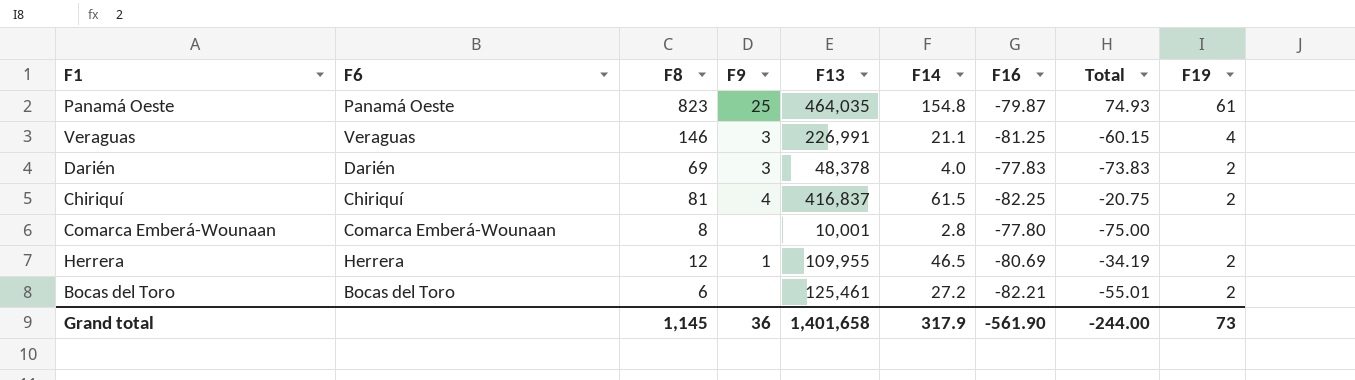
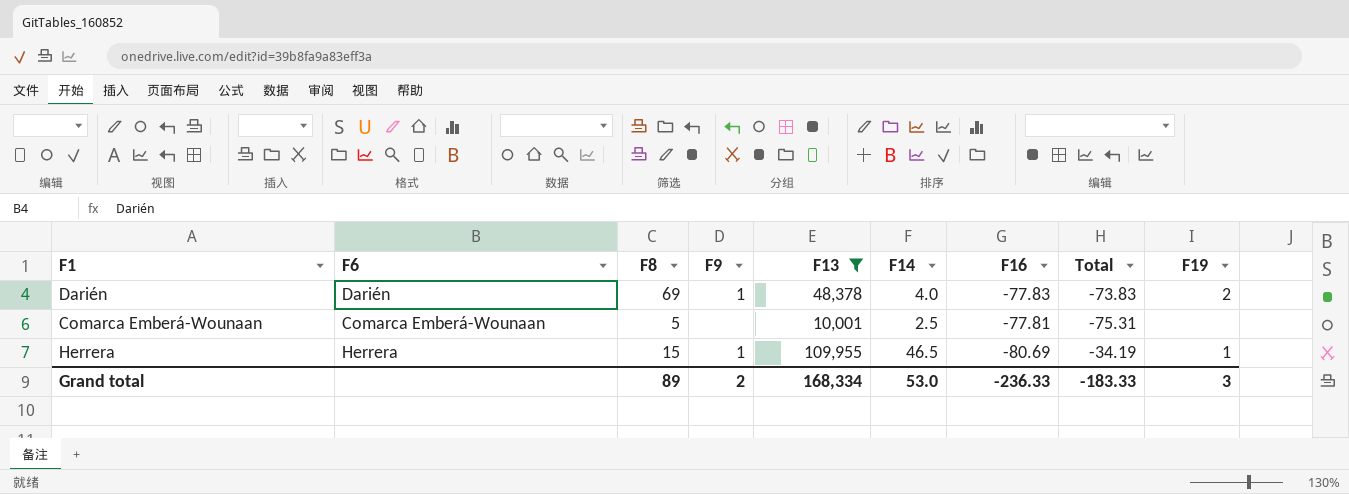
filter: none -> F13 <= 109,955
Darién | F9: 3 -> 1
Comarca Emberá-Wounaan | F8: 8 -> 5
Comarca Emberá-Wounaan | F14: 2.8 -> 2.5
Comarca Emberá-Wounaan | F16: -77.80 -> -77.81
Comarca Emberá-Wounaan | Total: -75.00 -> -75.31
Herrera | F8: 12 -> 15
Herrera | F19: 2 -> 1
Grand total | F8: 1,145 -> 89
Grand total | F9: 36 -> 2
Grand total | F13: 1,401,658 -> 168,334
Grand total | F14: 317.9 -> 53.0
Grand total | F16: -561.90 -> -236.33
Grand total | Total: -244.00 -> -183.33
Grand total | F19: 73 -> 3

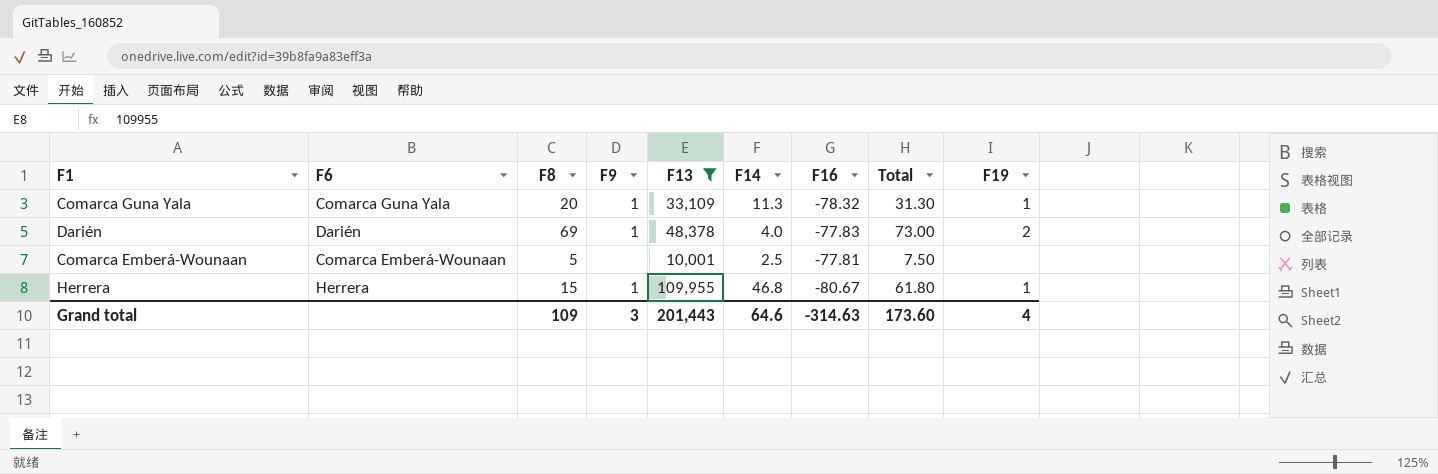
column Total | formula: [F14] + [F16] -> [F8] + [F14]
row Comarca Guna Yala: none -> Comarca Guna Yala | 20 | 1 | 33,109 | 11.3 | -78.32 | 31.30 | 1
Herrera | F14: 46.5 -> 46.8
Herrera | F16: -80.69 -> -80.67
Grand total | F8: 89 -> 109
Grand total | F9: 2 -> 3
Grand total | F13: 168,334 -> 201,443
Grand total | F14: 53.0 -> 64.6
Grand total | F16: -236.33 -> -314.63
Grand total | Total: -183.33 -> 173.60
Grand total | F19: 3 -> 4

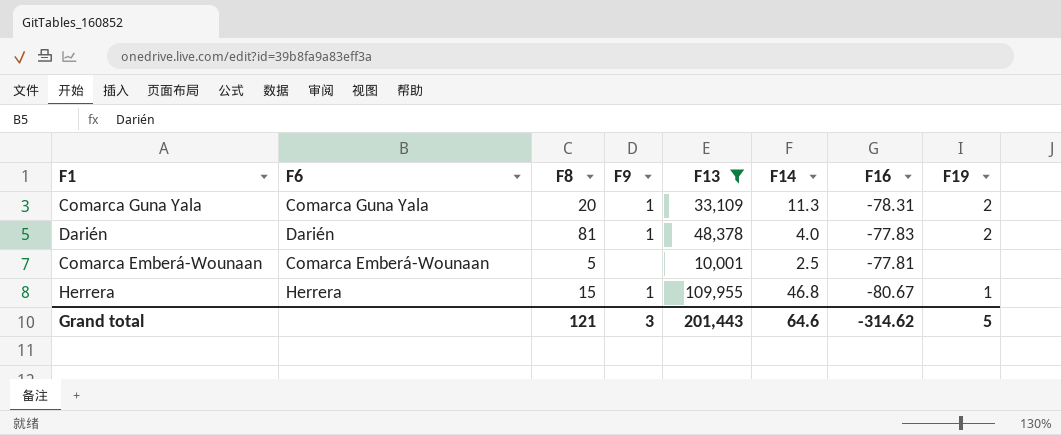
column Total | formula: [F8] + [F14] -> none
Comarca Guna Yala | F16: -78.32 -> -78.31
Comarca Guna Yala | F19: 1 -> 2
Darién | F8: 69 -> 81
Grand total | F8: 109 -> 121
Grand total | F16: -314.63 -> -314.62
Grand total | F19: 4 -> 5

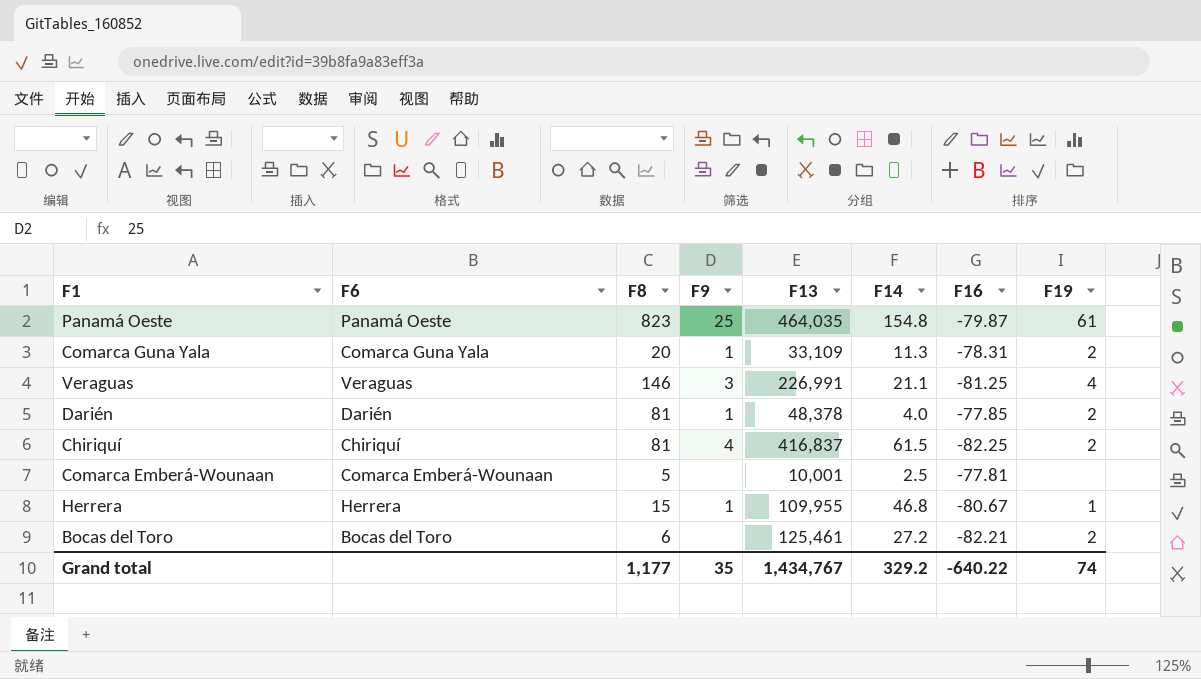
filter: F13 <= 109,955 -> none
Darién | F16: -77.83 -> -77.85
Grand total | F8: 121 -> 1,177
Grand total | F9: 3 -> 35
Grand total | F13: 201,443 -> 1,434,767
Grand total | F14: 64.6 -> 329.2
Grand total | F16: -314.62 -> -640.22
Grand total | F19: 5 -> 74

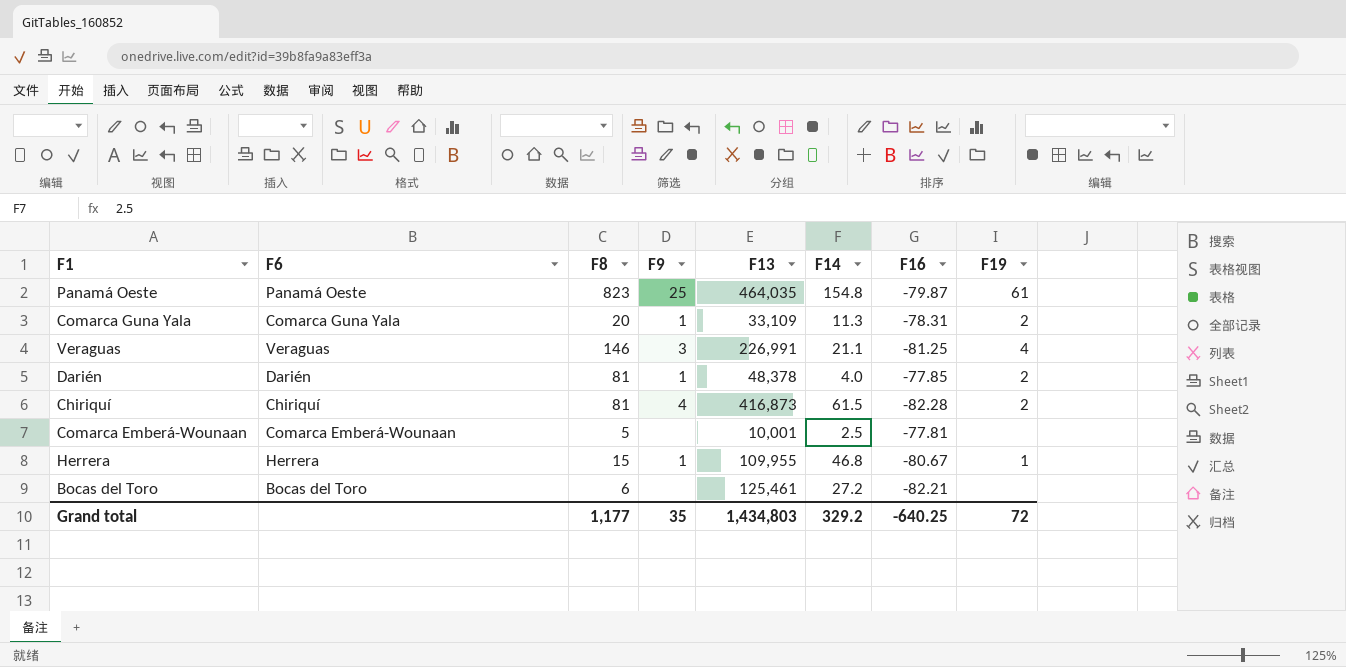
Chiriquí | F13: 416,837 -> 416,873
Chiriquí | F16: -82.25 -> -82.28
Bocas del Toro | F19: 2 -> none
Grand total | F13: 1,434,767 -> 1,434,803
Grand total | F16: -640.22 -> -640.25
Grand total | F19: 74 -> 72

